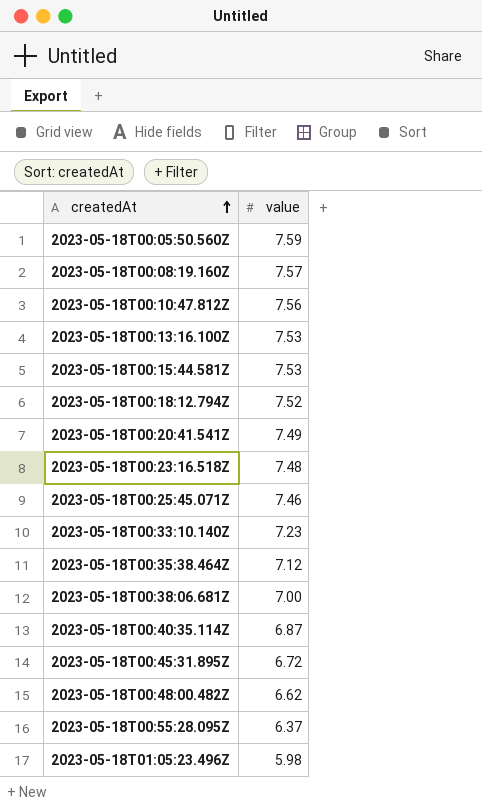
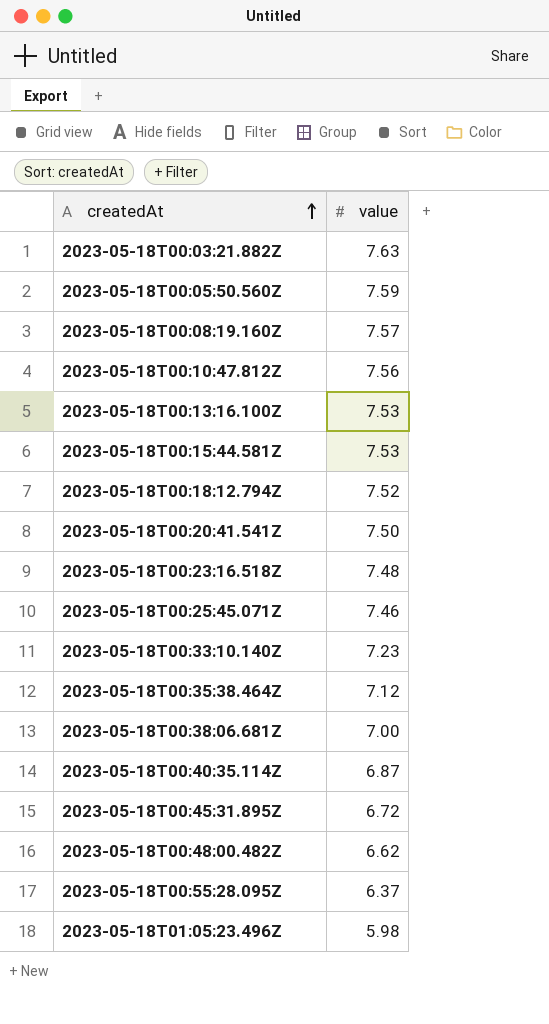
row 2023-05-18T00:03:21.882Z: none -> 7.63
2023-05-18T00:20:41.541Z | value: 7.49 -> 7.50

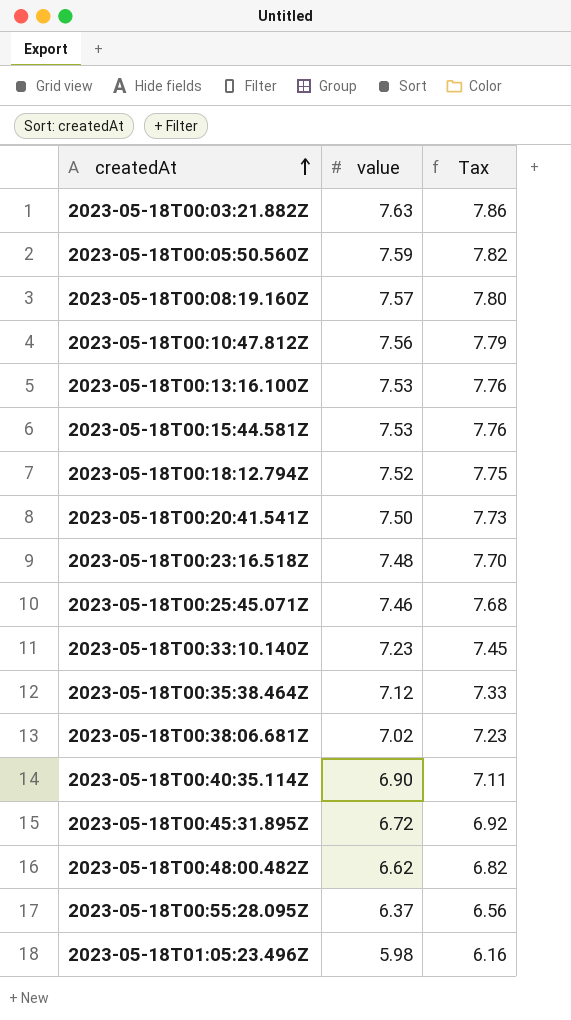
column Tax | formula: none -> [value] * 1.03
2023-05-18T00:38:06.681Z | value: 7.00 -> 7.02
2023-05-18T00:40:35.114Z | value: 6.87 -> 6.90

